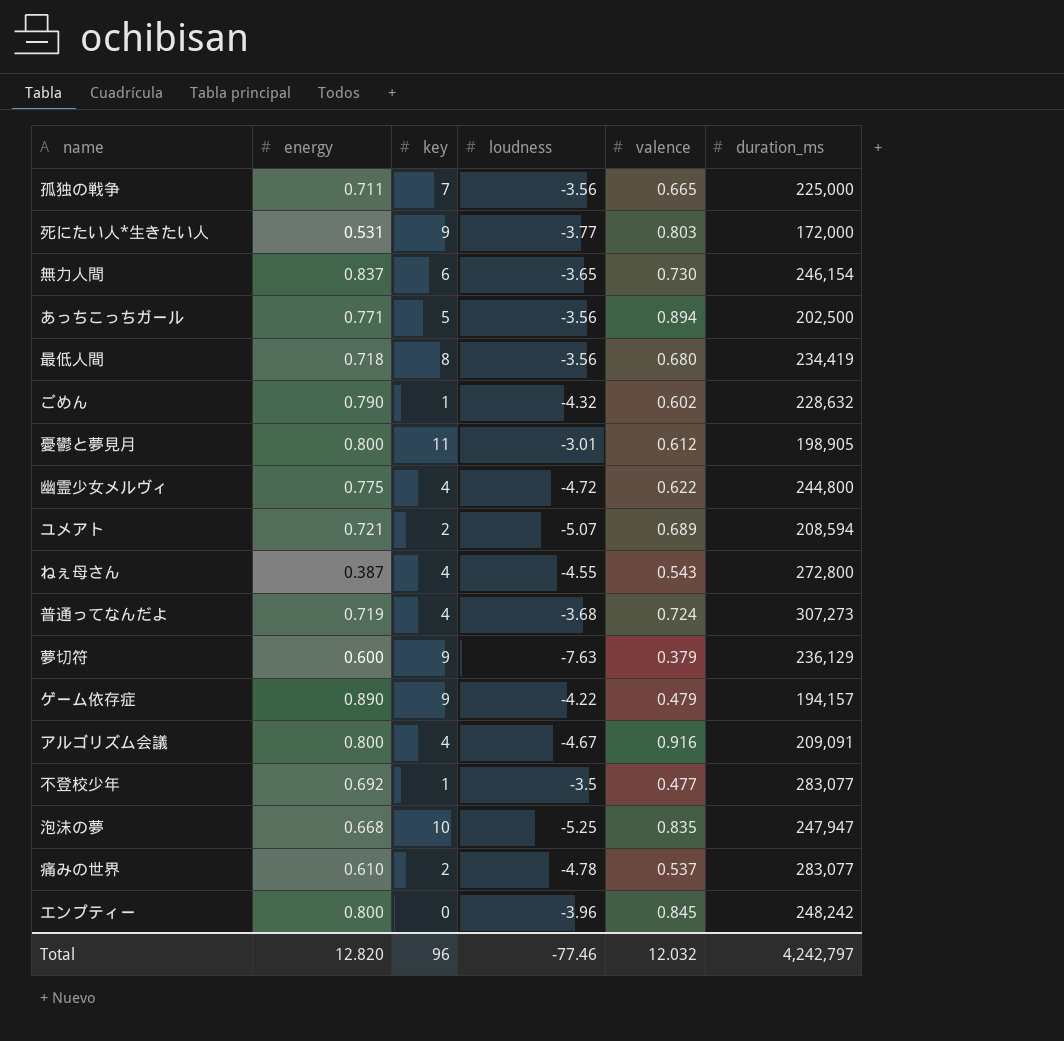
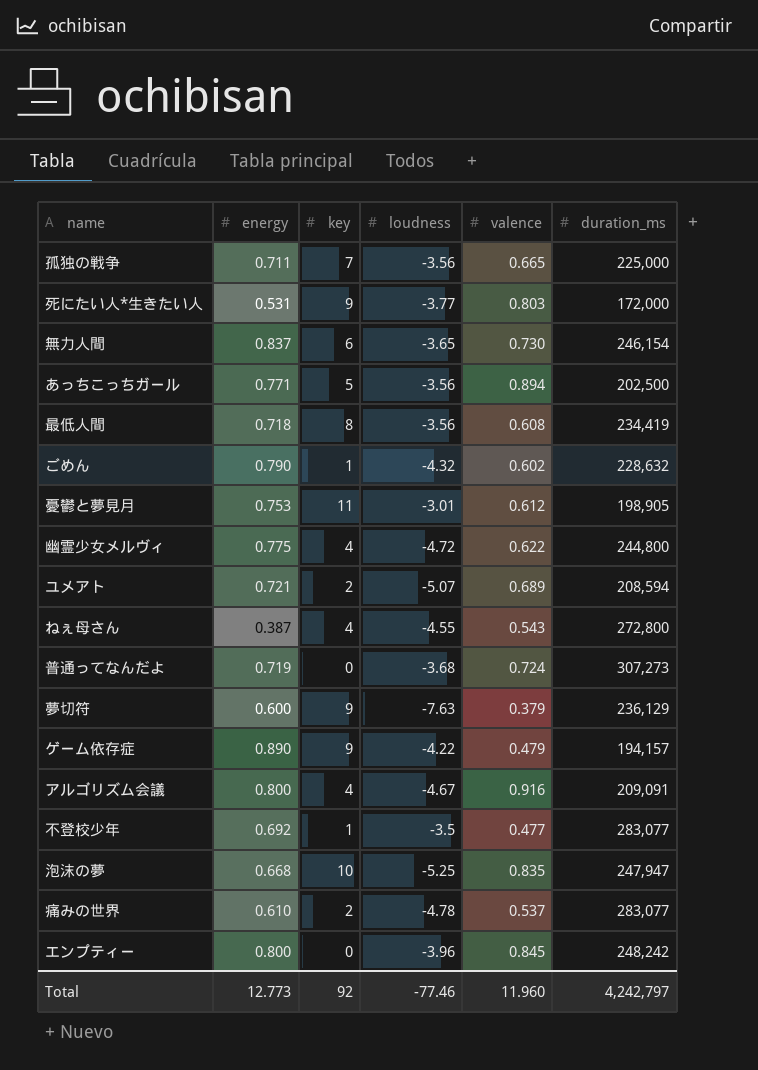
最低人間 | valence: 0.680 -> 0.608
憂鬱と夢見月 | energy: 0.800 -> 0.753
普通ってなんだよ | key: 4 -> 0
Total | energy: 12.820 -> 12.773
Total | key: 96 -> 92
Total | valence: 12.032 -> 11.960

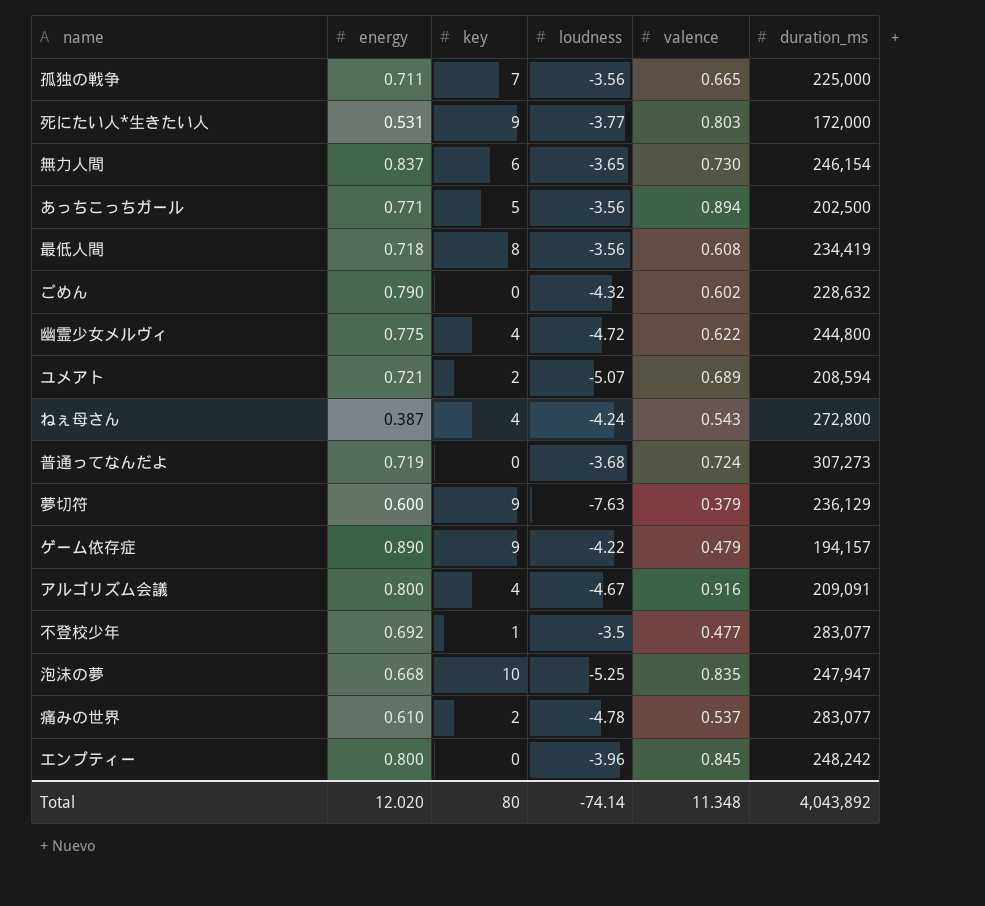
row 憂鬱と夢見月: 0.753 | 11 | -3.01 | 0.612 | 198,905 -> none
ごめん | key: 1 -> 0
ねぇ母さん | loudness: -4.55 -> -4.24
Total | energy: 12.773 -> 12.020
Total | key: 92 -> 80
Total | loudness: -77.46 -> -74.14
Total | valence: 11.960 -> 11.348
Total | duration_ms: 4,242,797 -> 4,043,892

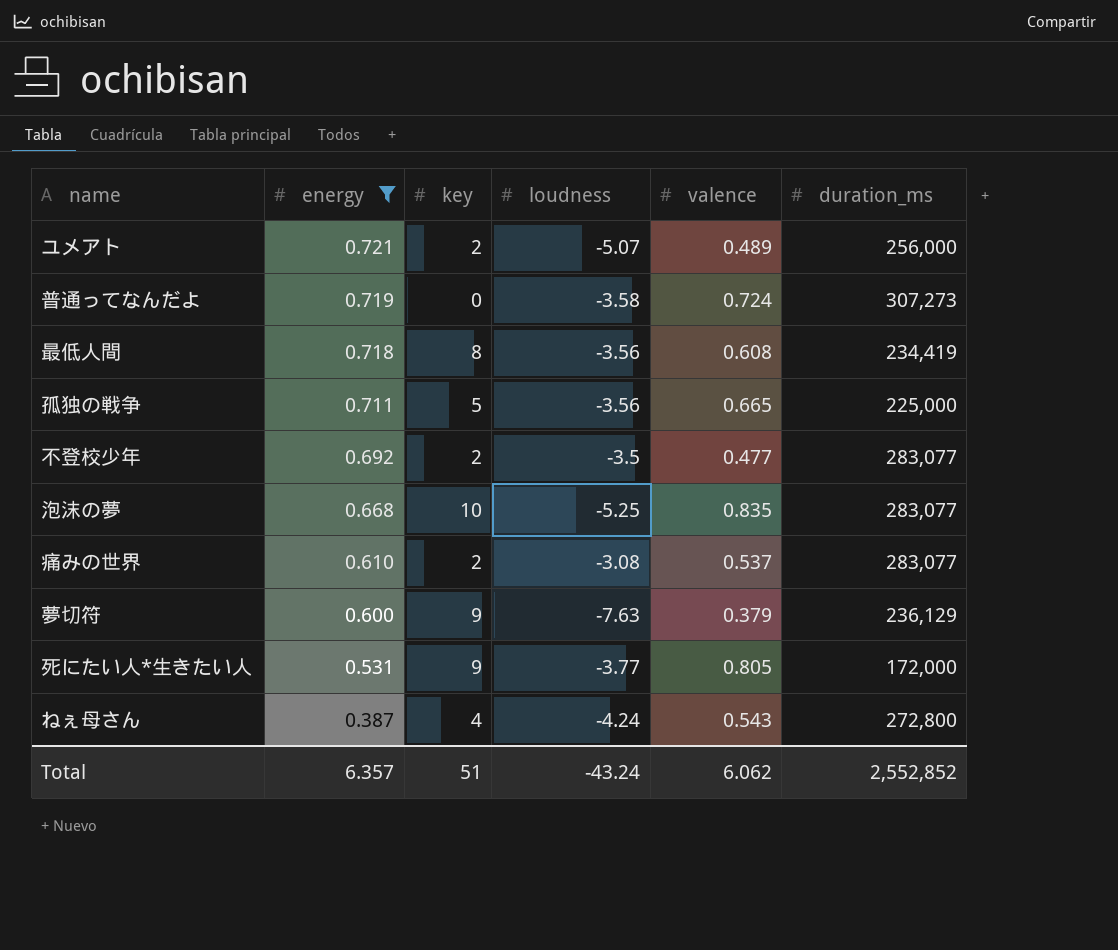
filter: none -> energy <= 0.721
row order: none -> energy descending
ユメアト | valence: 0.689 -> 0.489
ユメアト | duration_ms: 208,594 -> 256,000
普通ってなんだよ | loudness: -3.68 -> -3.58
孤独の戦争 | key: 7 -> 5
不登校少年 | key: 1 -> 2
泡沫の夢 | duration_ms: 247,947 -> 283,077
痛みの世界 | loudness: -4.78 -> -3.08
死にたい人*生きたい人 | valence: 0.803 -> 0.805
Total | energy: 12.020 -> 6.357
Total | key: 80 -> 51
Total | loudness: -74.14 -> -43.24
Total | valence: 11.348 -> 6.062
Total | duration_ms: 4,043,892 -> 2,552,852

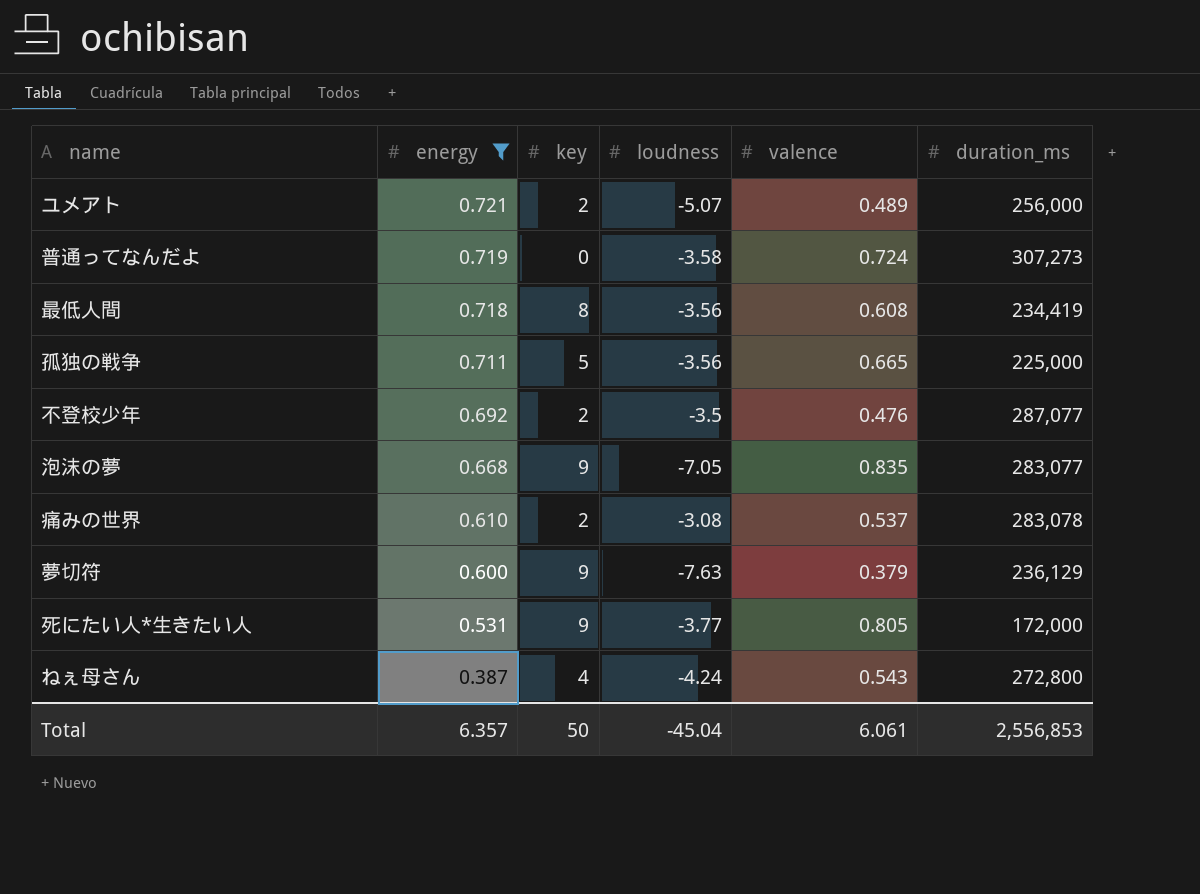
不登校少年 | valence: 0.477 -> 0.476
不登校少年 | duration_ms: 283,077 -> 287,077
泡沫の夢 | key: 10 -> 9
泡沫の夢 | loudness: -5.25 -> -7.05
痛みの世界 | duration_ms: 283,077 -> 283,078
Total | key: 51 -> 50
Total | loudness: -43.24 -> -45.04
Total | valence: 6.062 -> 6.061
Total | duration_ms: 2,552,852 -> 2,556,853

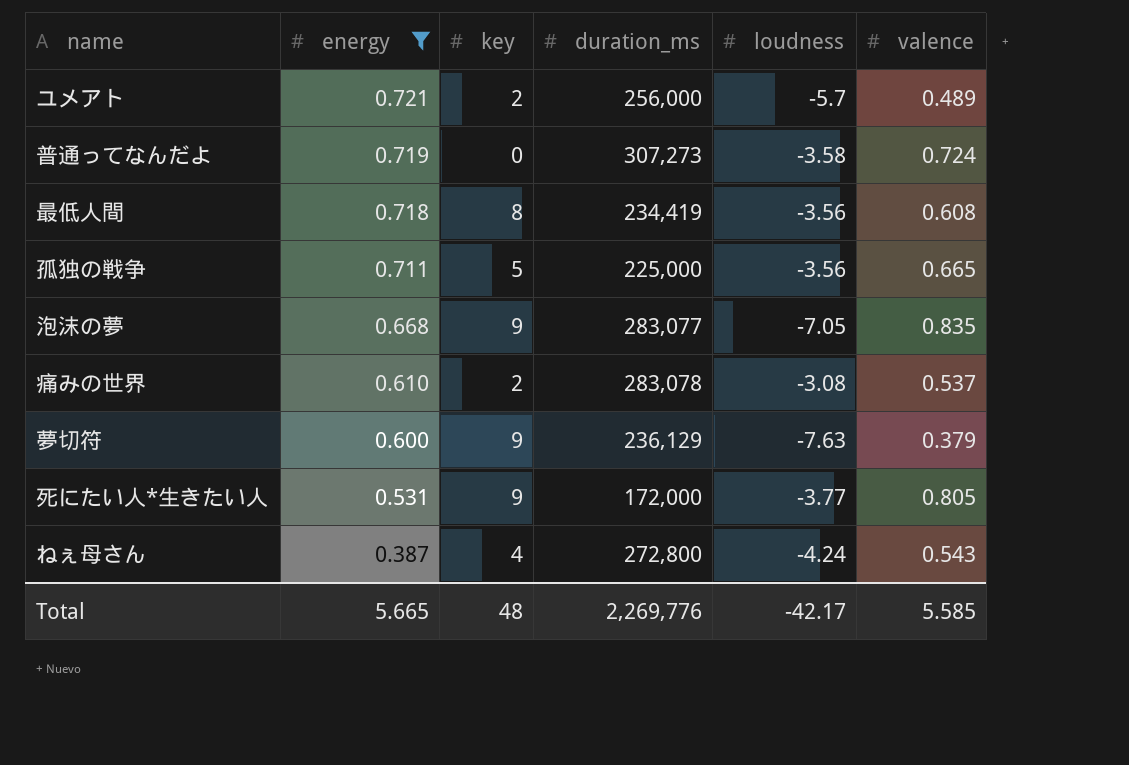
column duration_ms | position: 6 -> 4
row 不登校少年: 0.692 | 2 | -3.5 | 0.476 | 287,077 -> none
ユメアト | loudness: -5.07 -> -5.7
Total | energy: 6.357 -> 5.665
Total | key: 50 -> 48
Total | duration_ms: 2,556,853 -> 2,269,776
Total | loudness: -45.04 -> -42.17
Total | valence: 6.061 -> 5.585

